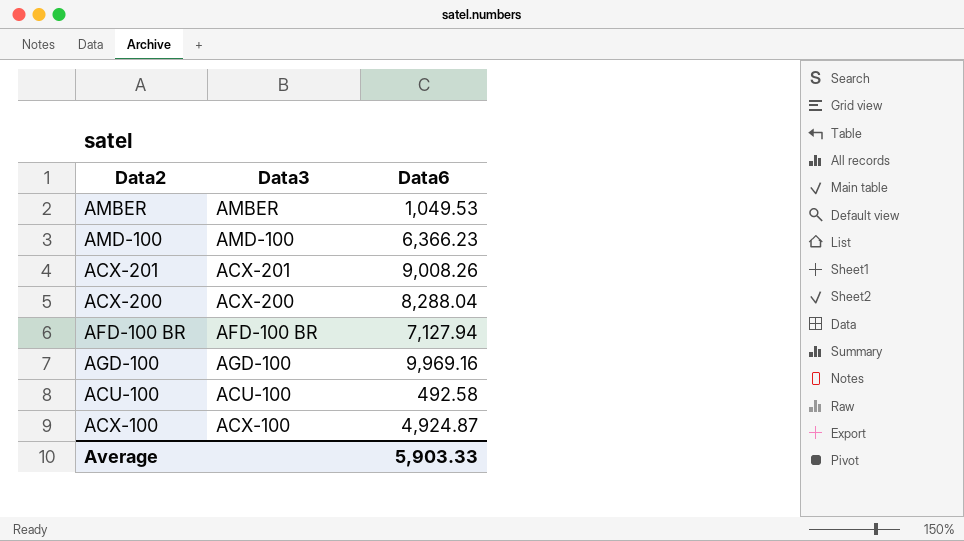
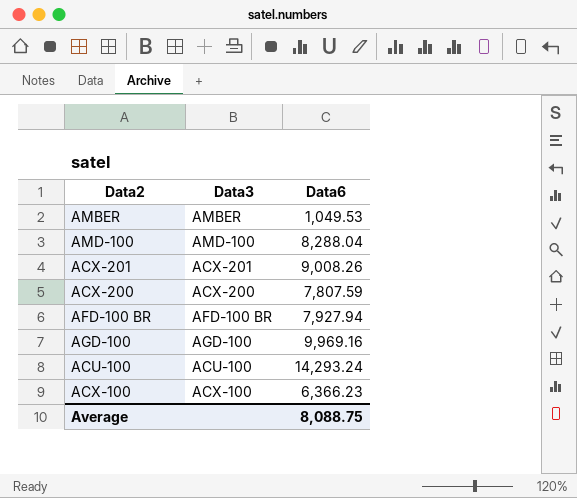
AMD-100 | Data6: 6,366.23 -> 8,288.04
ACX-200 | Data6: 8,288.04 -> 7,807.59
AFD-100 BR | Data6: 7,127.94 -> 7,927.94
ACU-100 | Data6: 492.58 -> 14,293.24
ACX-100 | Data6: 4,924.87 -> 6,366.23
Average | Data6: 5,903.33 -> 8,088.75

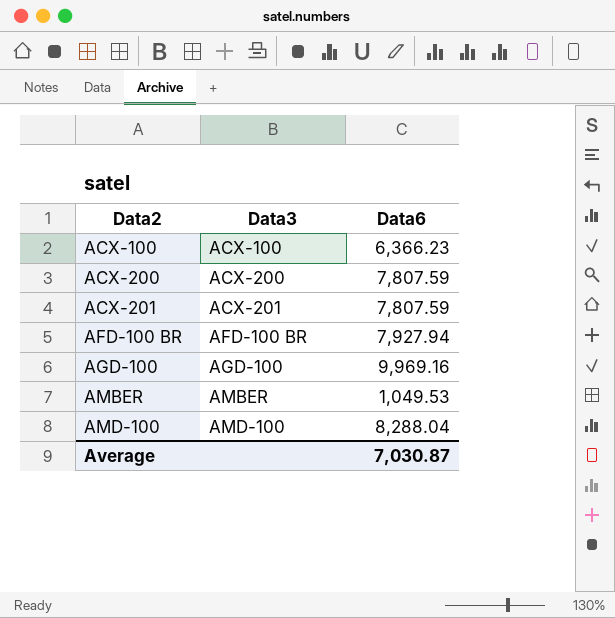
row order: none -> Data2 ascending
row ACU-100: ACU-100 | 14,293.24 -> none
ACX-201 | Data6: 9,008.26 -> 7,807.59
Average | Data6: 8,088.75 -> 7,030.87

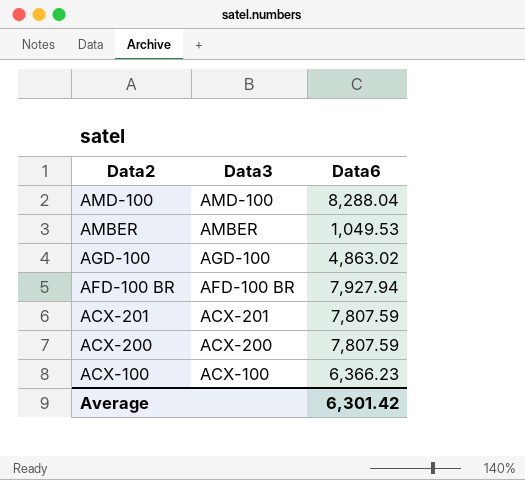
row order: Data2 ascending -> Data2 descending
AGD-100 | Data6: 9,969.16 -> 4,863.02
Average | Data6: 7,030.87 -> 6,301.42

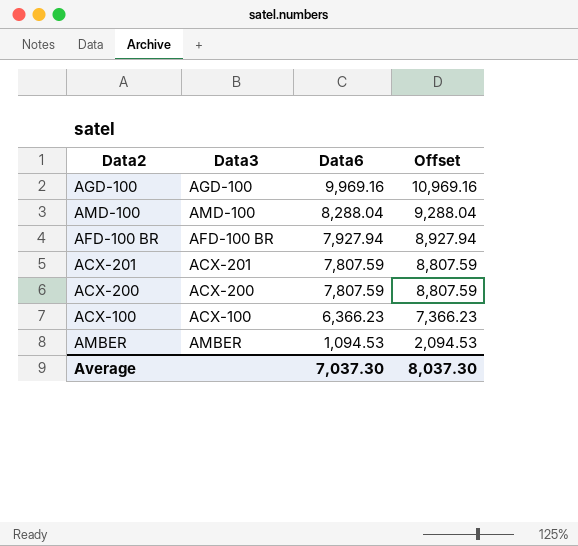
row order: Data2 descending -> Data6 descending
column Offset | formula: none -> [Data6] + 1000
AGD-100 | Data6: 4,863.02 -> 9,969.16
AMBER | Data6: 1,049.53 -> 1,094.53
Average | Data6: 6,301.42 -> 7,037.30

